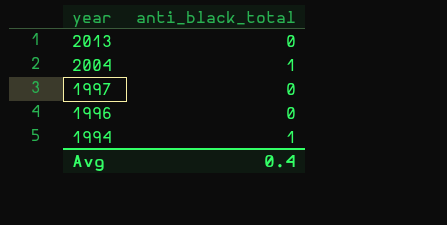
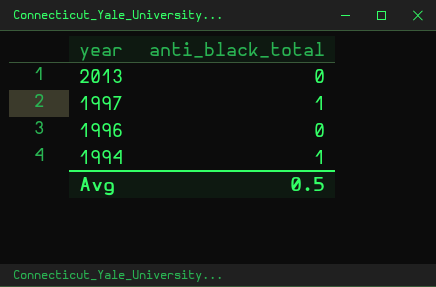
row 2004: 1 -> none
1997 | anti_black_total: 0 -> 1
Avg | anti_black_total: 0.4 -> 0.5

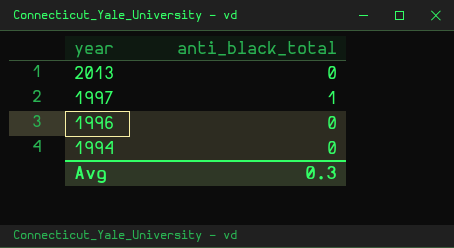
1994 | anti_black_total: 1 -> 0
Avg | anti_black_total: 0.5 -> 0.3

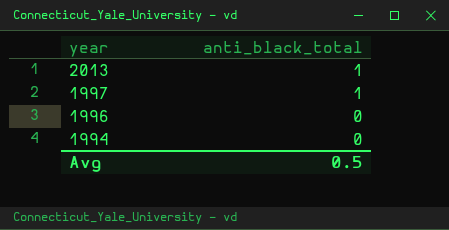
2013 | anti_black_total: 0 -> 1
Avg | anti_black_total: 0.3 -> 0.5

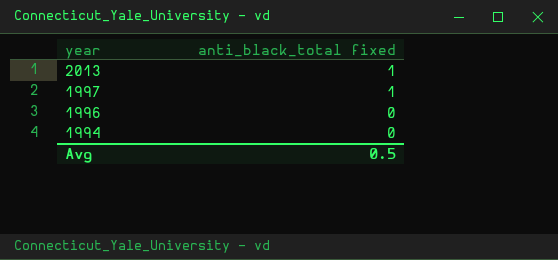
column name: anti_black_total -> anti_black_total fixed

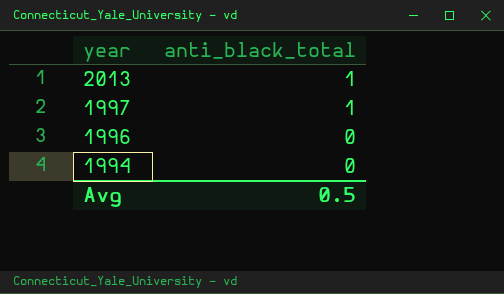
column name: anti_black_total fixed -> anti_black_total

